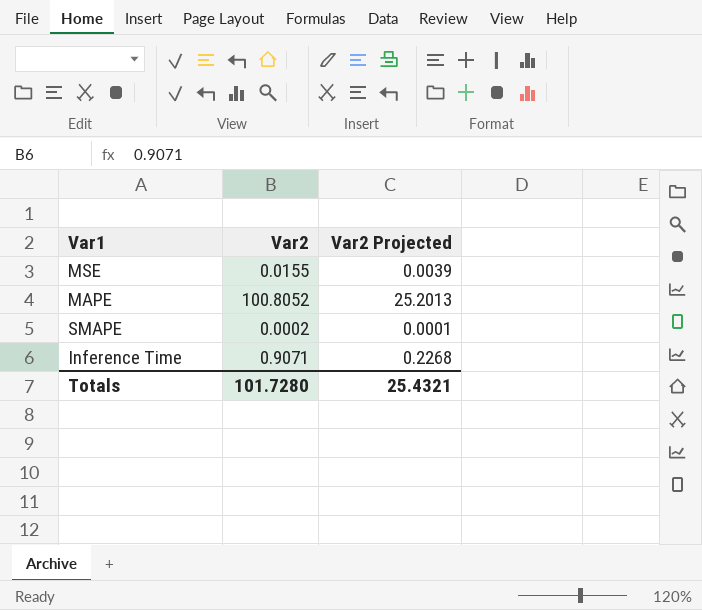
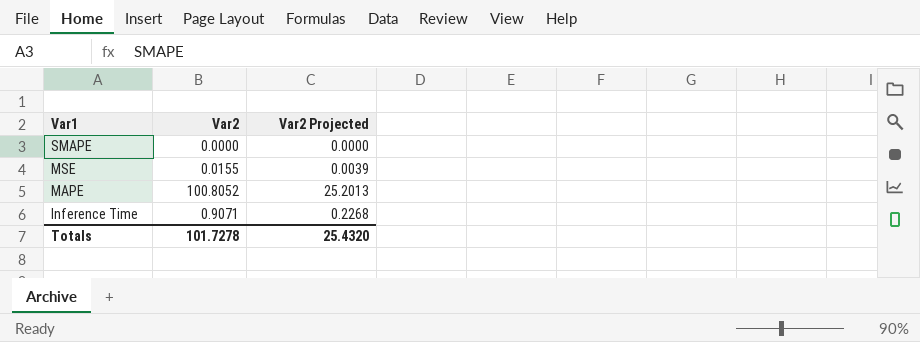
row order: none -> Var1 descending
SMAPE | Var2: 0.0002 -> 0.0000
SMAPE | Var2 Projected: 0.0001 -> 0.0000
Totals | Var2: 101.7280 -> 101.7278
Totals | Var2 Projected: 25.4321 -> 25.4320

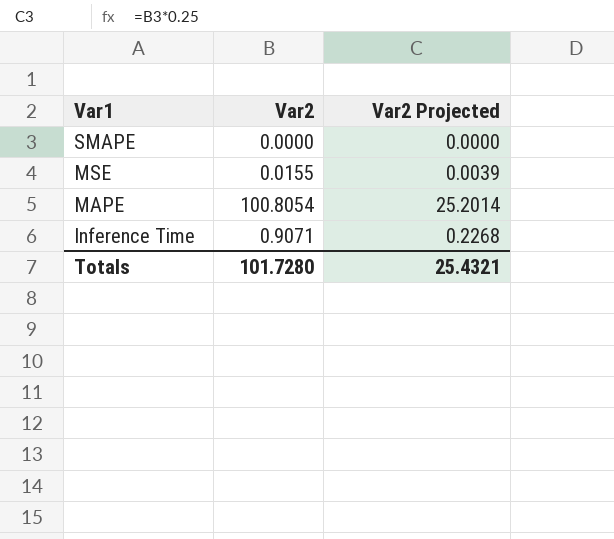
MAPE | Var2: 100.8052 -> 100.8054
MAPE | Var2 Projected: 25.2013 -> 25.2014
Totals | Var2: 101.7278 -> 101.7280
Totals | Var2 Projected: 25.4320 -> 25.4321

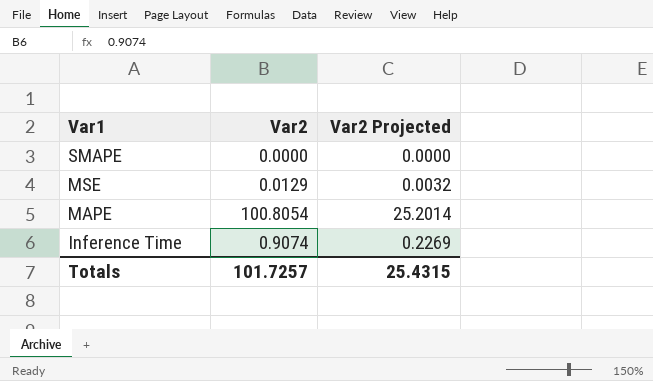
MSE | Var2: 0.0155 -> 0.0129
MSE | Var2 Projected: 0.0039 -> 0.0032
Inference Time | Var2: 0.9071 -> 0.9074
Inference Time | Var2 Projected: 0.2268 -> 0.2269
Totals | Var2: 101.7280 -> 101.7257
Totals | Var2 Projected: 25.4321 -> 25.4315

